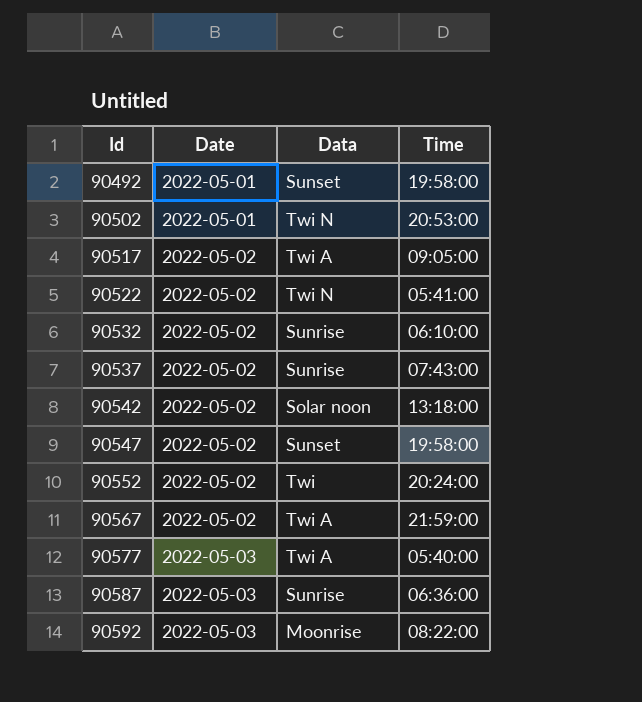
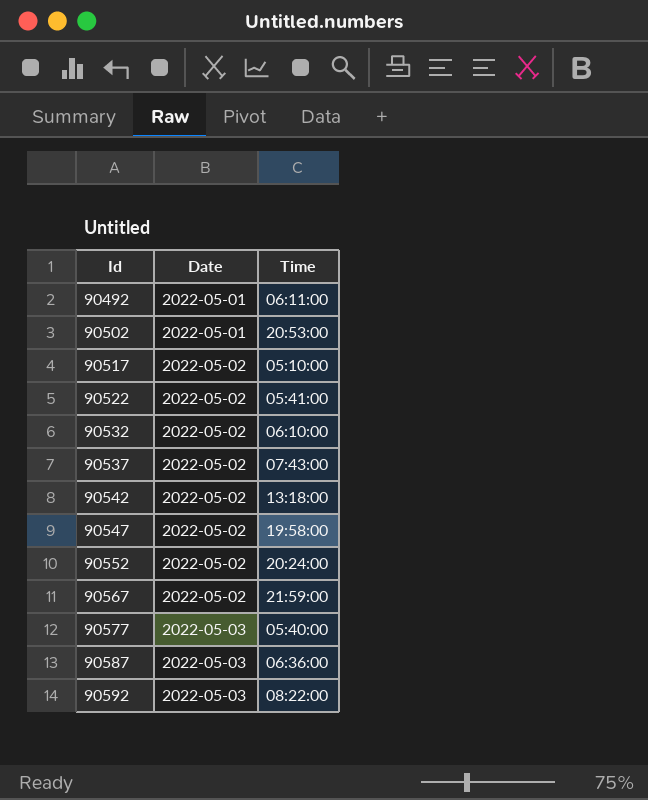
column Data | position: 3 -> none
90492 | Time: 19:58:00 -> 06:11:00
90517 | Time: 09:05:00 -> 05:10:00

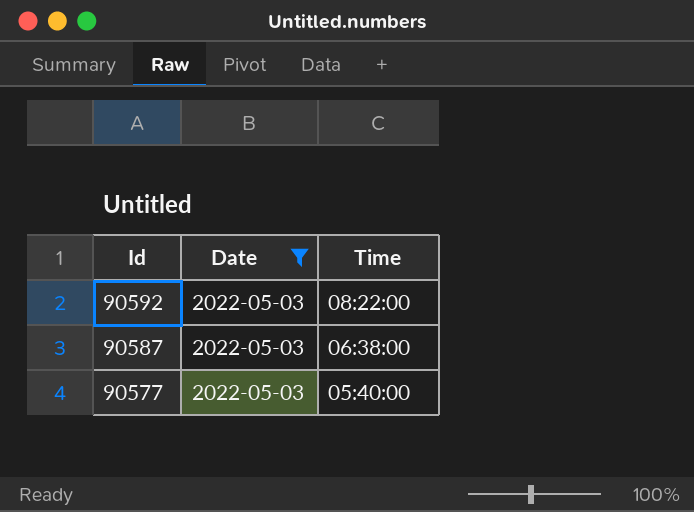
filter: none -> Date = 2022-05-03
row order: Id ascending -> Id descending
90587 | Time: 06:36:00 -> 06:38:00

